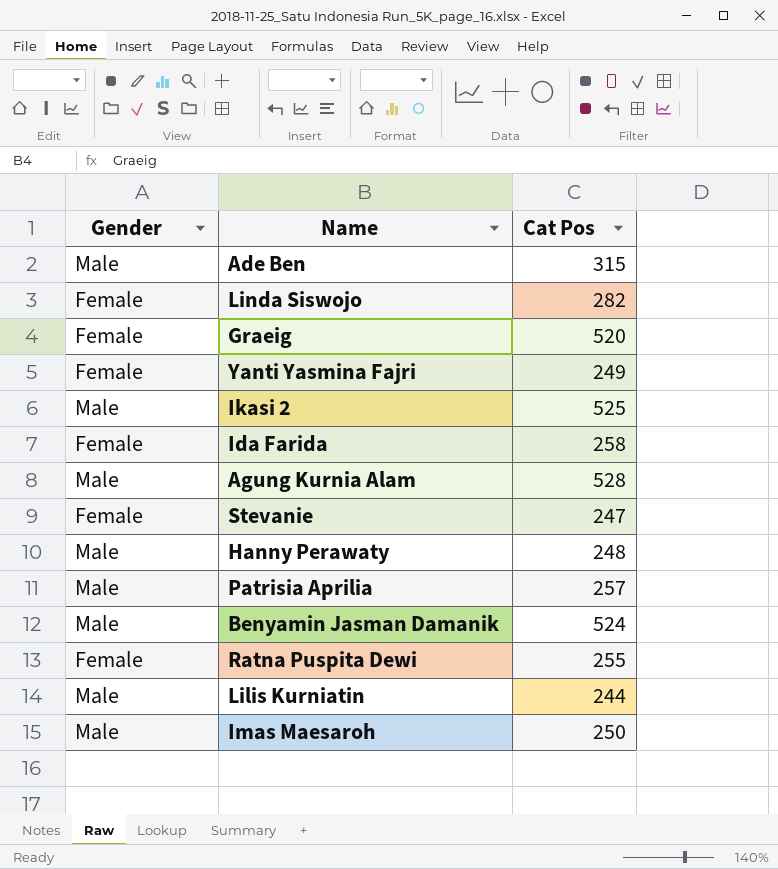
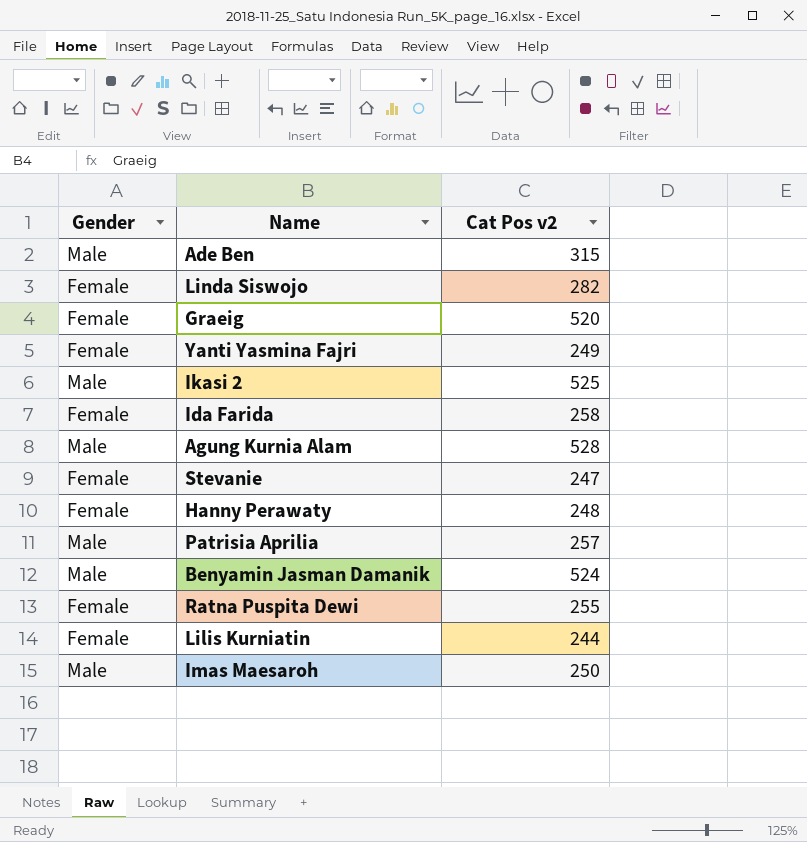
column name: Cat Pos -> Cat Pos v2
Hanny Perawaty | Gender: Male -> Female
Lilis Kurniatin | Gender: Male -> Female

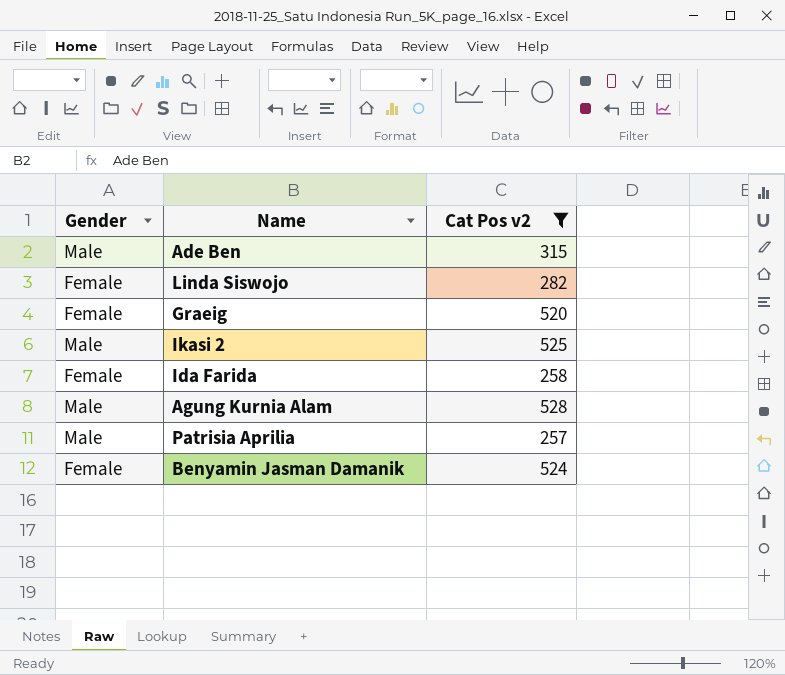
filter: none -> Cat Pos v2 >= 257
Benyamin Jasman Damanik | Gender: Male -> Female

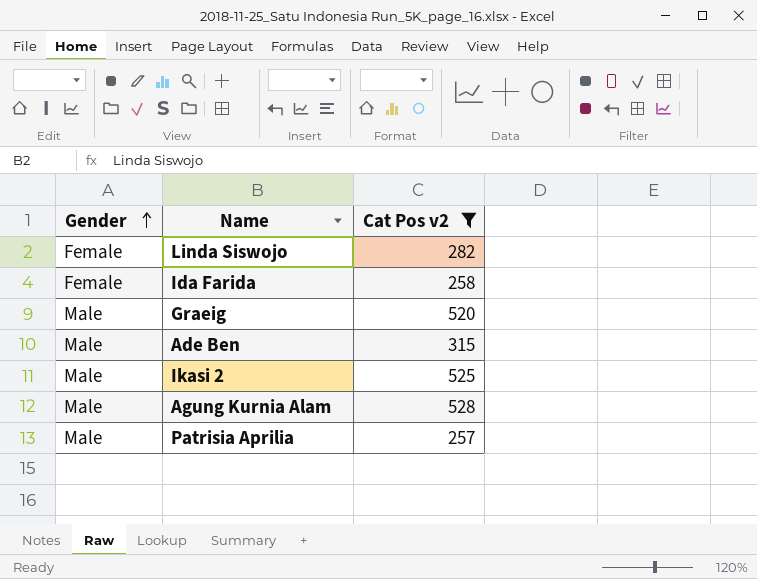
row order: none -> Gender ascending
row Benyamin Jasman Damanik: Female | 524 -> none
Graeig | Gender: Female -> Male

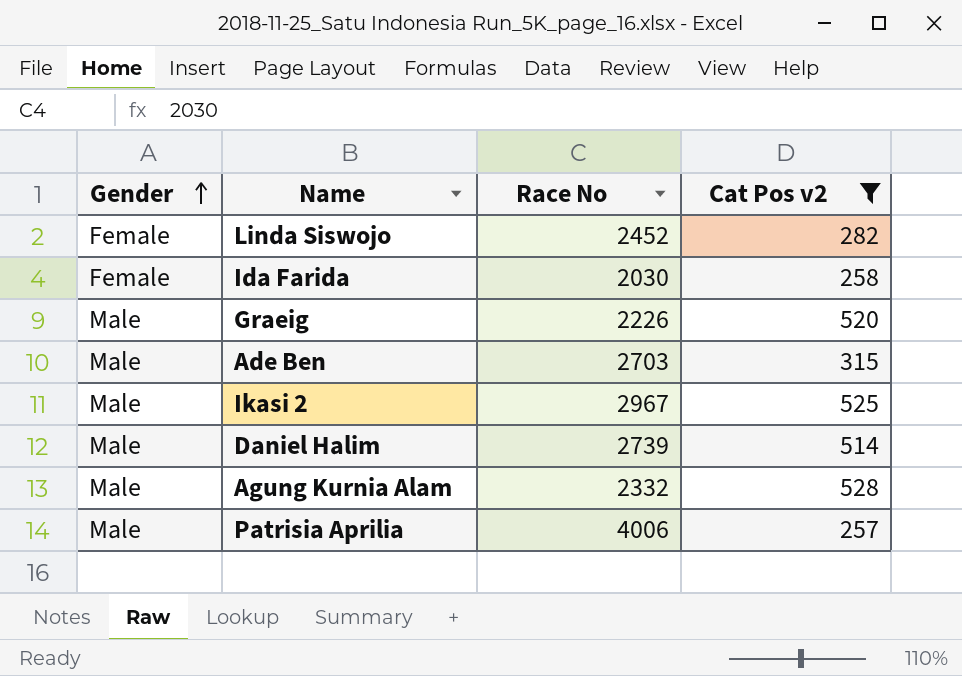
column Race No | position: none -> 3
row Daniel Halim: none -> Male | 2739 | 514

